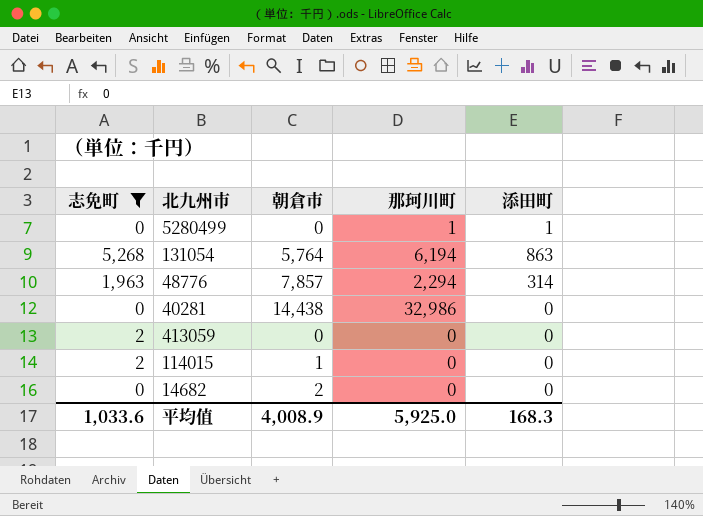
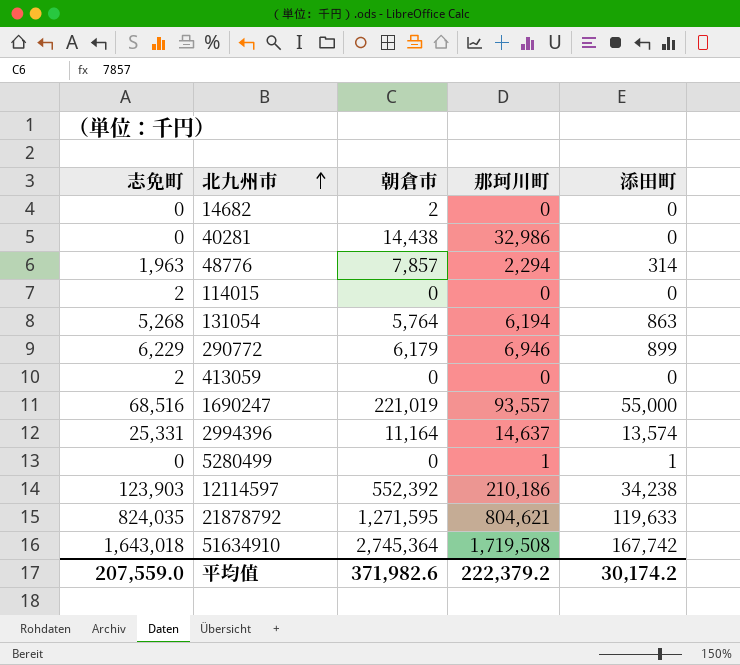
filter: 志免町 <= 5,268 -> none
row order: none -> 北九州市 ascending
114015 | 朝倉市: 1 -> 0
平均值 | 志免町: 1,033.6 -> 207,559.0
平均值 | 朝倉市: 4,008.9 -> 371,982.6
平均值 | 那珂川町: 5,925.0 -> 222,379.2
平均值 | 添田町: 168.3 -> 30,174.2

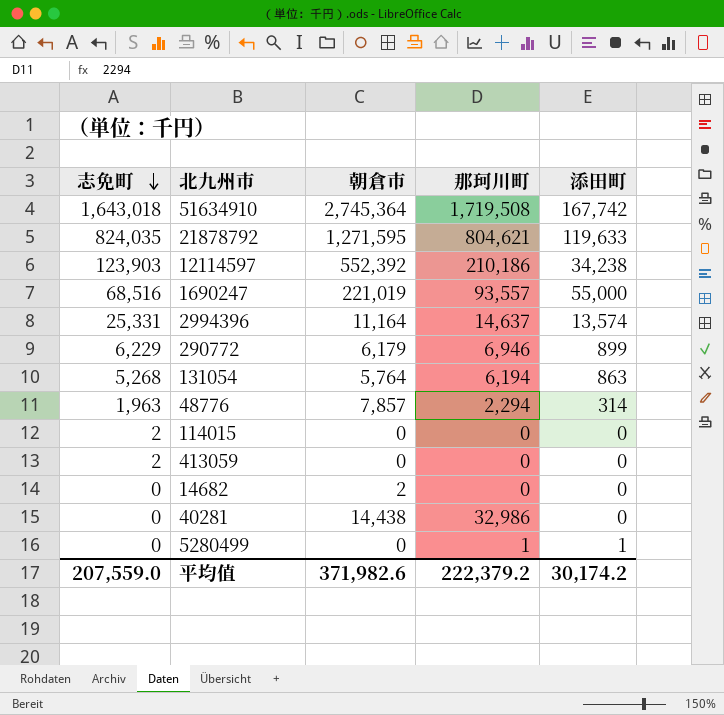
row order: 北九州市 ascending -> 志免町 descending

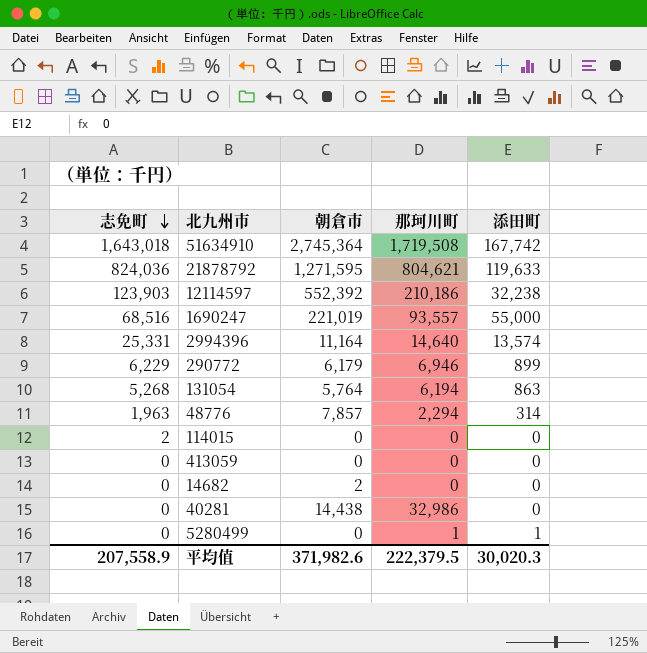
21878792 | 志免町: 824,035 -> 824,036
12114597 | 添田町: 34,238 -> 32,238
2994396 | 那珂川町: 14,637 -> 14,640
413059 | 志免町: 2 -> 0
平均值 | 志免町: 207,559.0 -> 207,558.9
平均值 | 那珂川町: 222,379.2 -> 222,379.5
平均值 | 添田町: 30,174.2 -> 30,020.3

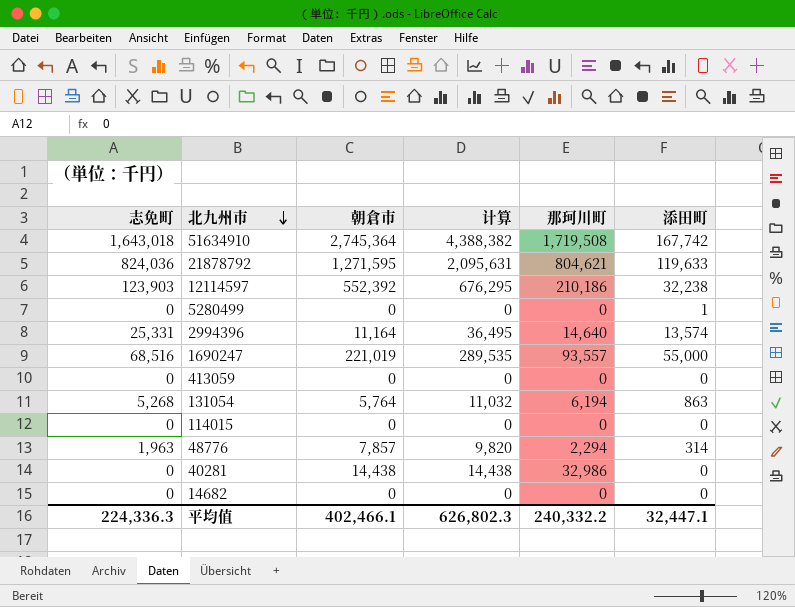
row order: 志免町 descending -> 北九州市 descending
column 计算 | formula: none -> [志免町] + [朝倉市]
row 290772: 6,229 | 6,179 | 6,946 | 899 -> none
5280499 | 那珂川町: 1 -> 0
114015 | 志免町: 2 -> 0
14682 | 朝倉市: 2 -> 0
平均值 | 志免町: 207,558.9 -> 224,336.3
平均值 | 朝倉市: 371,982.6 -> 402,466.1
平均值 | 那珂川町: 222,379.5 -> 240,332.2
平均值 | 添田町: 30,020.3 -> 32,447.1

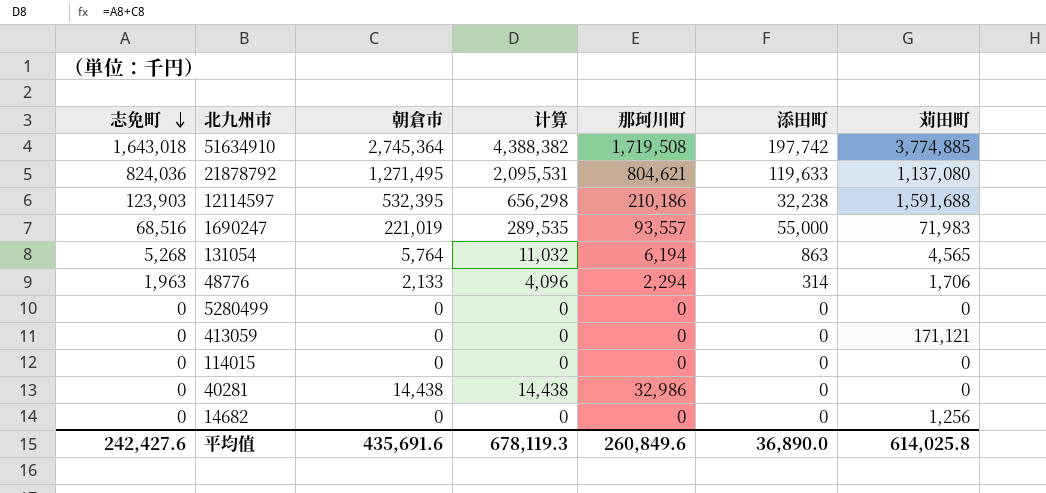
row order: 北九州市 descending -> 志免町 descending
column 苅田町 | position: none -> 7
row 2994396: 25,331 | 11,164 | 36,495 | 14,640 | 13,574 -> none
51634910 | 添田町: 167,742 -> 197,742
21878792 | 朝倉市: 1,271,595 -> 1,271,495
21878792 | 计算: 2,095,631 -> 2,095,531
12114597 | 朝倉市: 552,392 -> 532,395
12114597 | 计算: 676,295 -> 656,298
48776 | 朝倉市: 7,857 -> 2,133
48776 | 计算: 9,820 -> 4,096
5280499 | 添田町: 1 -> 0
平均值 | 志免町: 224,336.3 -> 242,427.6
平均值 | 朝倉市: 402,466.1 -> 435,691.6
平均值 | 计算: 626,802.3 -> 678,119.3
平均值 | 那珂川町: 240,332.2 -> 260,849.6
平均值 | 添田町: 32,447.1 -> 36,890.0

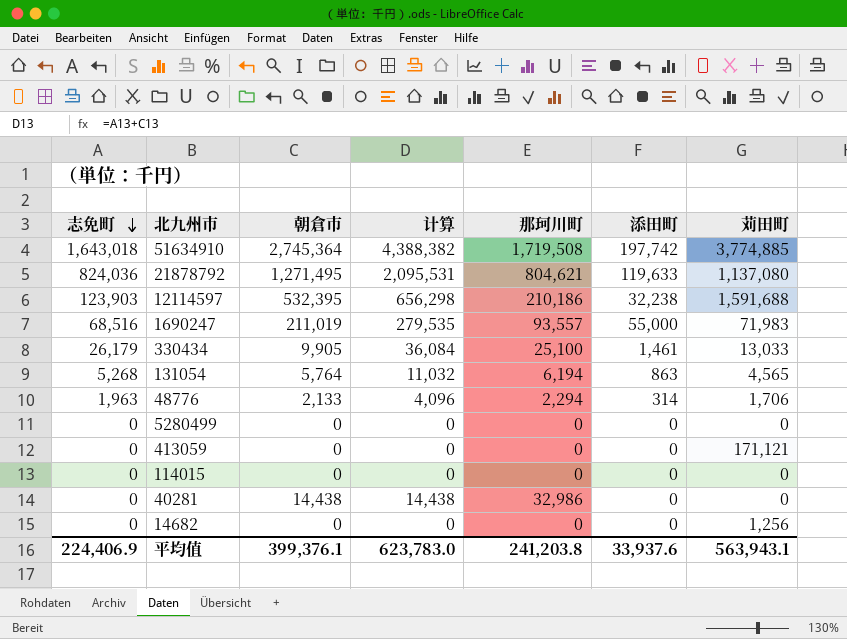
1690247 | 朝倉市: 221,019 -> 211,019
1690247 | 计算: 289,535 -> 279,535
row 330434: none -> 26,179 | 9,905 | 36,084 | 25,100 | 1,461 | 13,033
平均值 | 志免町: 242,427.6 -> 224,406.9
平均值 | 朝倉市: 435,691.6 -> 399,376.1
平均值 | 计算: 678,119.3 -> 623,783.0
平均值 | 那珂川町: 260,849.6 -> 241,203.8
平均值 | 添田町: 36,890.0 -> 33,937.6
平均值 | 苅田町: 614,025.8 -> 563,943.1

